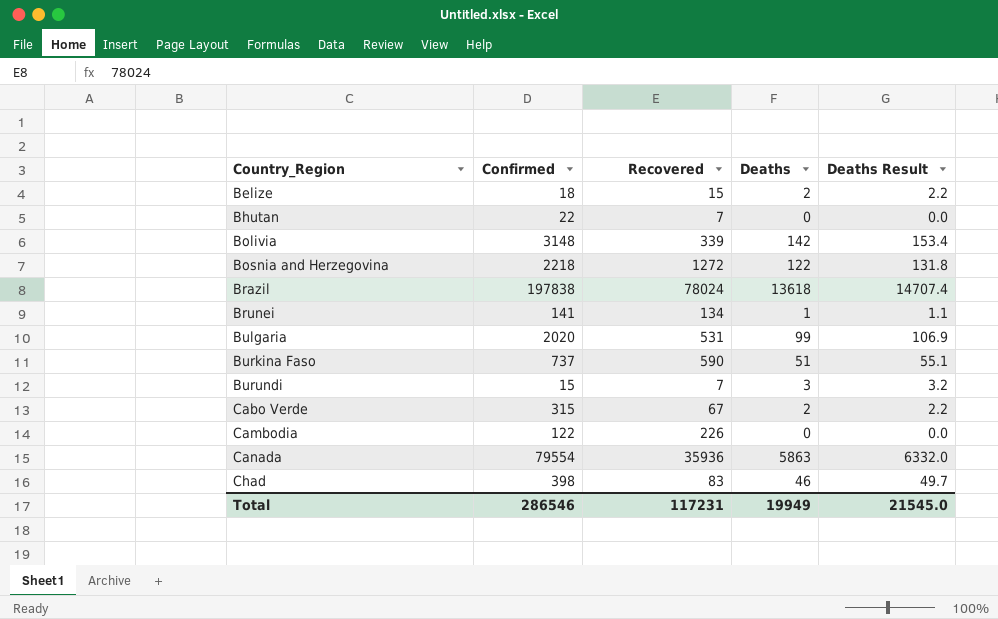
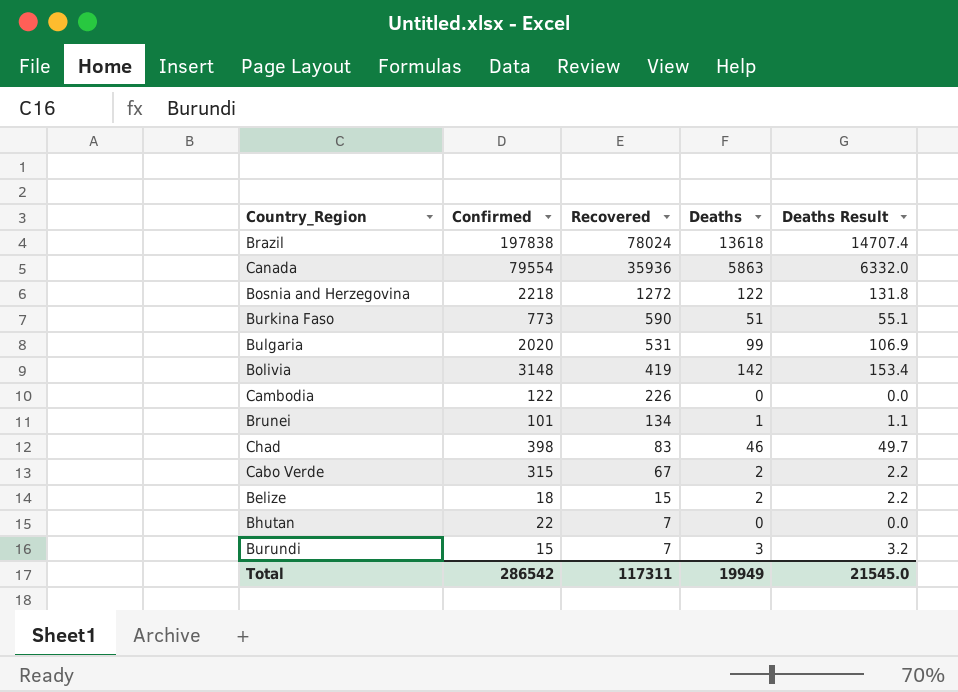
row order: Country_Region ascending -> Recovered descending
Burkina Faso | Confirmed: 737 -> 773
Bolivia | Recovered: 339 -> 419
Brunei | Confirmed: 141 -> 101
Total | Confirmed: 286546 -> 286542
Total | Recovered: 117231 -> 117311

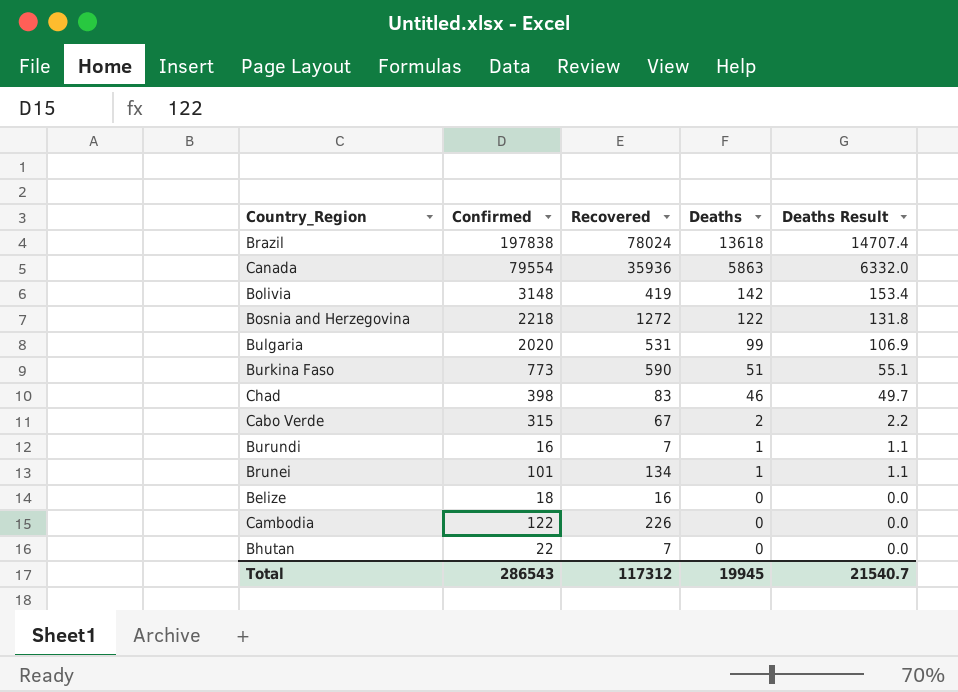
row order: Recovered descending -> Deaths descending
Burundi | Confirmed: 15 -> 16
Burundi | Deaths: 3 -> 1
Burundi | Deaths Result: 3.2 -> 1.1
Belize | Recovered: 15 -> 16
Belize | Deaths: 2 -> 0
Belize | Deaths Result: 2.2 -> 0.0
Total | Confirmed: 286542 -> 286543
Total | Recovered: 117311 -> 117312
Total | Deaths: 19949 -> 19945
Total | Deaths Result: 21545.0 -> 21540.7

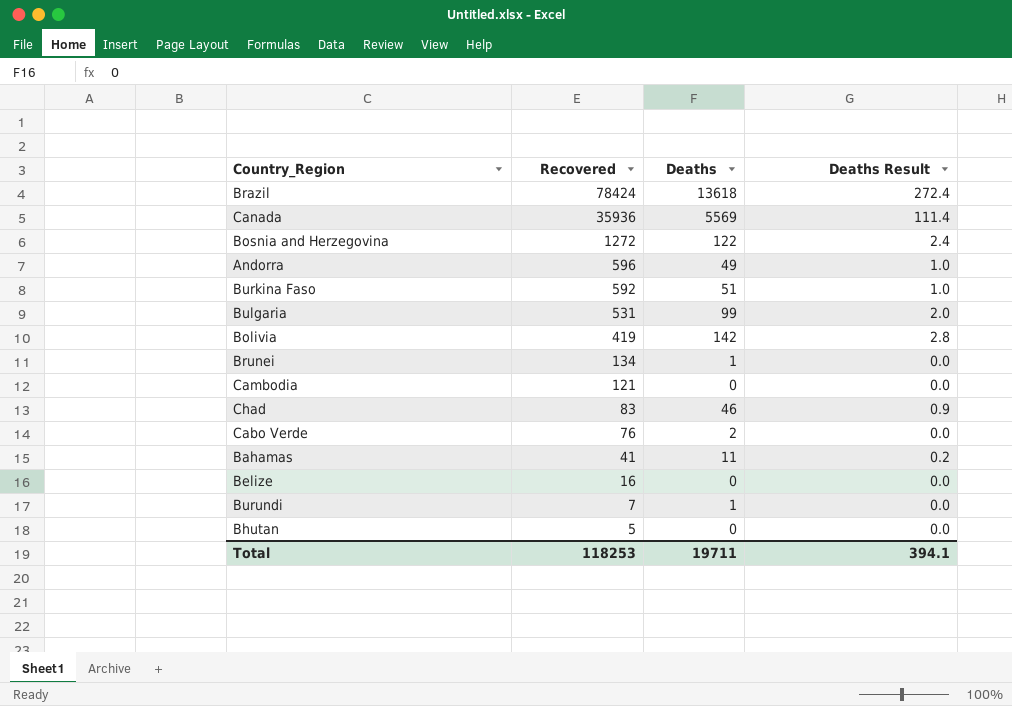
row order: Deaths descending -> Recovered descending
column Confirmed | position: 2 -> none
column Deaths Result | formula: [Deaths] * 1.08 -> [Deaths] * 0.02
Brazil | Recovered: 78024 -> 78424
Canada | Deaths: 5863 -> 5569
row Andorra: none -> 596 | 49 | 1.0
Burkina Faso | Recovered: 590 -> 592
Cambodia | Recovered: 226 -> 121
Cabo Verde | Recovered: 67 -> 76
row Bahamas: none -> 41 | 11 | 0.2
Bhutan | Recovered: 7 -> 5
Total | Recovered: 117312 -> 118253
Total | Deaths: 19945 -> 19711
Total | Deaths Result: 21540.7 -> 394.1

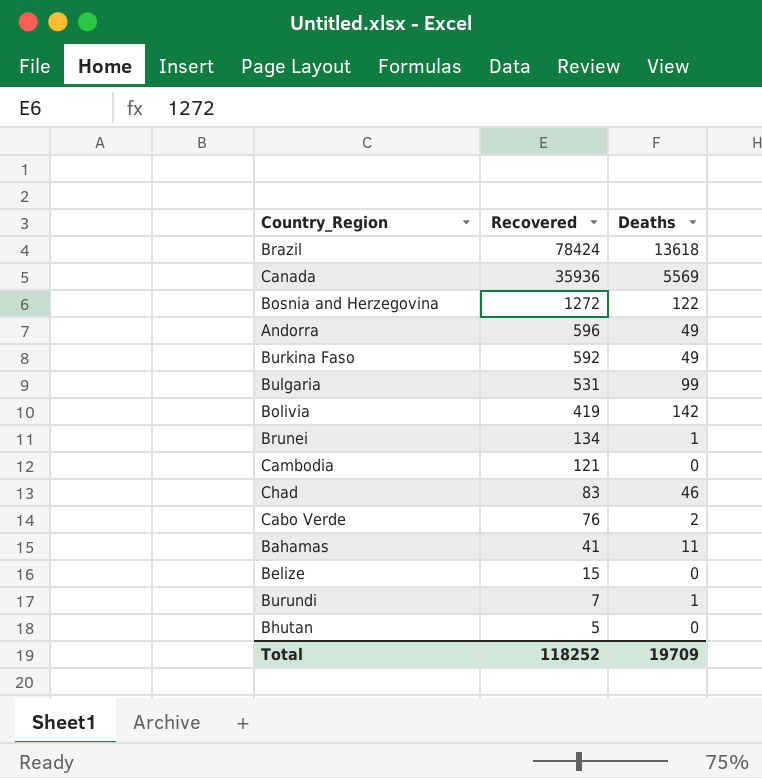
column Deaths Result | formula: [Deaths] * 0.02 -> none
Burkina Faso | Deaths: 51 -> 49
Belize | Recovered: 16 -> 15
Total | Recovered: 118253 -> 118252
Total | Deaths: 19711 -> 19709

